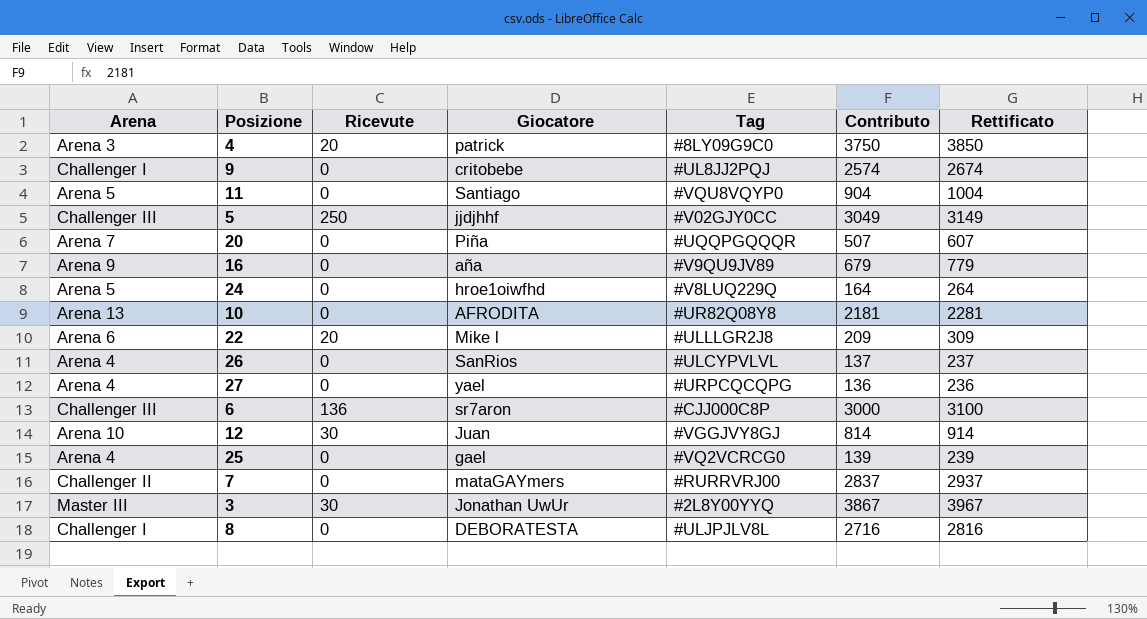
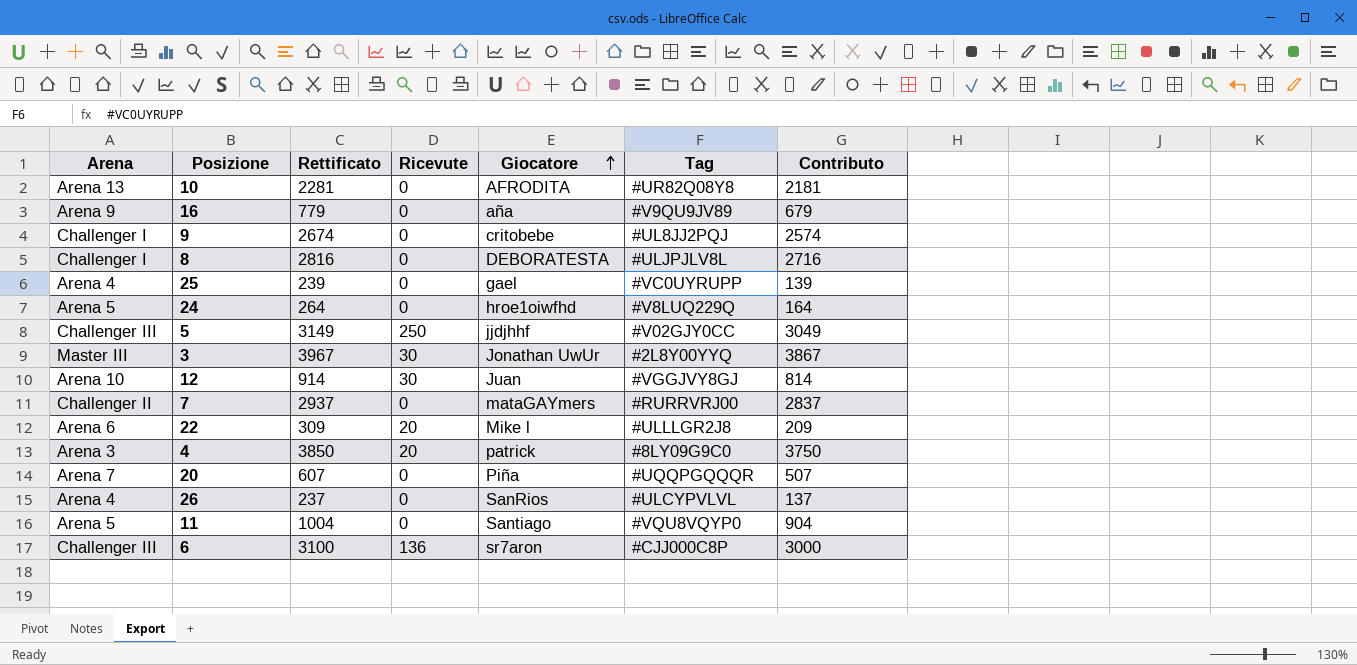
row order: none -> Giocatore ascending
column Rettificato | position: 7 -> 3
row 27: Arena 4 | 0 | yael | #URPCQCQPG | 136 | 236 -> none
25 | Tag: #VQ2VCRCG0 -> #VC0UYRUPP

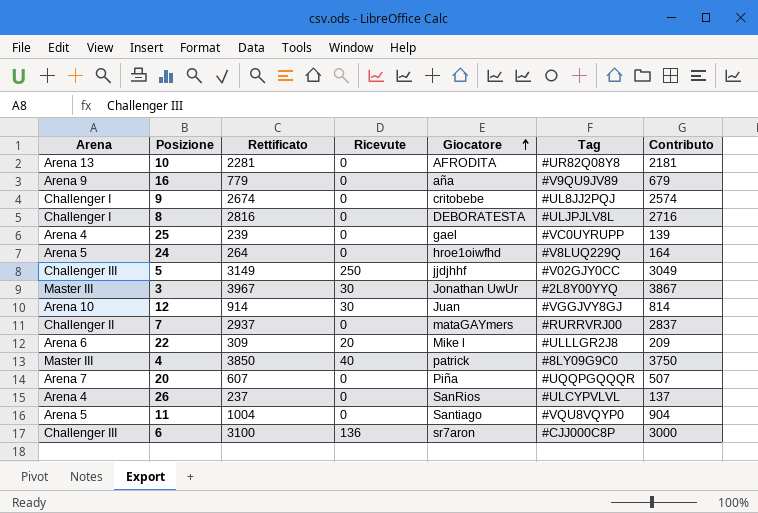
4 | Arena: Arena 3 -> Master III
4 | Ricevute: 20 -> 40

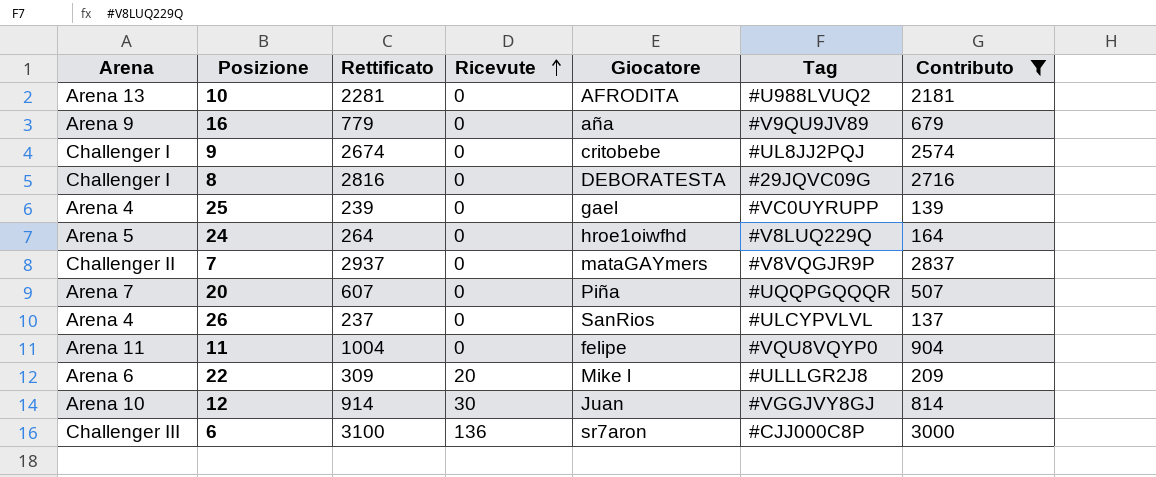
filter: none -> Contributo <= 3000
row order: Giocatore ascending -> Ricevute ascending
10 | Tag: #UR82Q08Y8 -> #U988LVUQ2
8 | Tag: #ULJPJLV8L -> #29JQVC09G
7 | Tag: #RURRVRJ00 -> #V8VQGJR9P
11 | Arena: Arena 5 -> Arena 11
11 | Giocatore: Santiago -> felipe

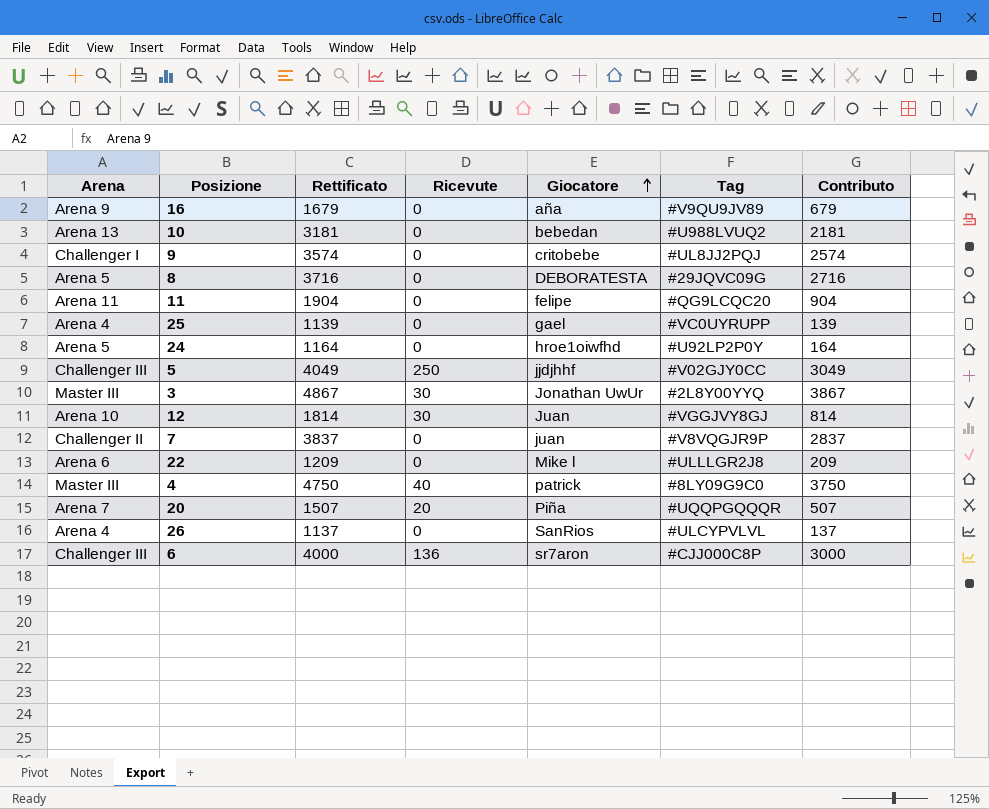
filter: Contributo <= 3000 -> none
row order: Ricevute ascending -> Giocatore ascending
column Rettificato | formula: [Contributo] + 100 -> [Contributo] + 1000
10 | Giocatore: AFRODITA -> bebedan
8 | Arena: Challenger I -> Arena 5
11 | Tag: #VQU8VQYP0 -> #QG9LCQC20
24 | Tag: #V8LUQ229Q -> #U92LP2P0Y
7 | Giocatore: mataGAYmers -> juan
22 | Ricevute: 20 -> 0
20 | Ricevute: 0 -> 20

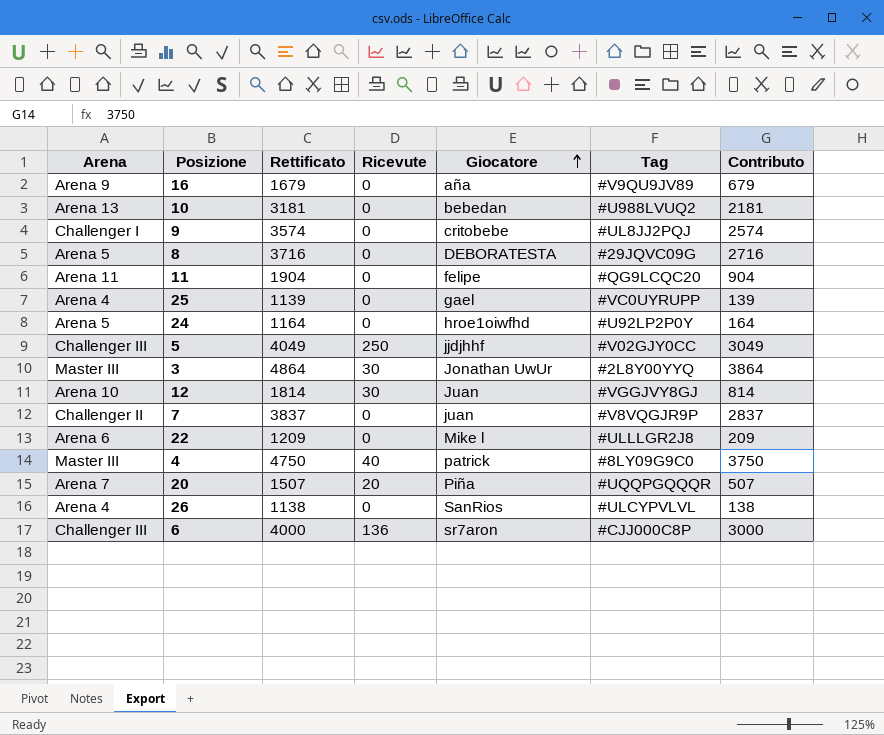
3 | Rettificato: 4867 -> 4864
3 | Contributo: 3867 -> 3864
26 | Rettificato: 1137 -> 1138
26 | Contributo: 137 -> 138

